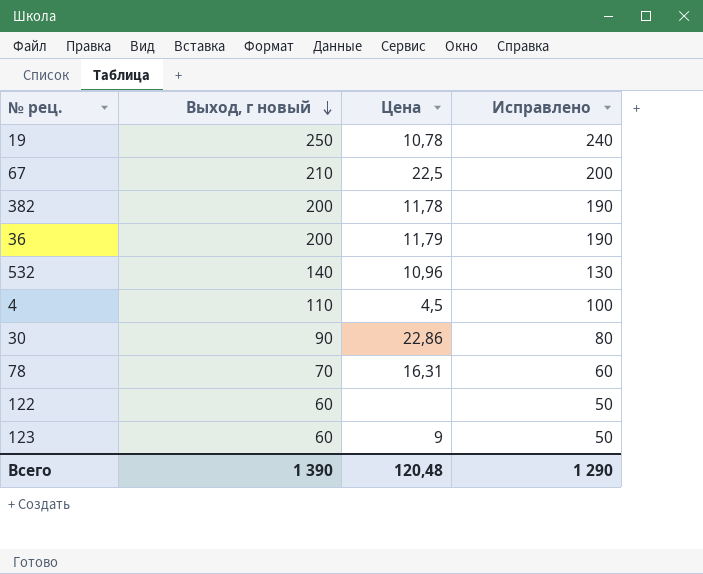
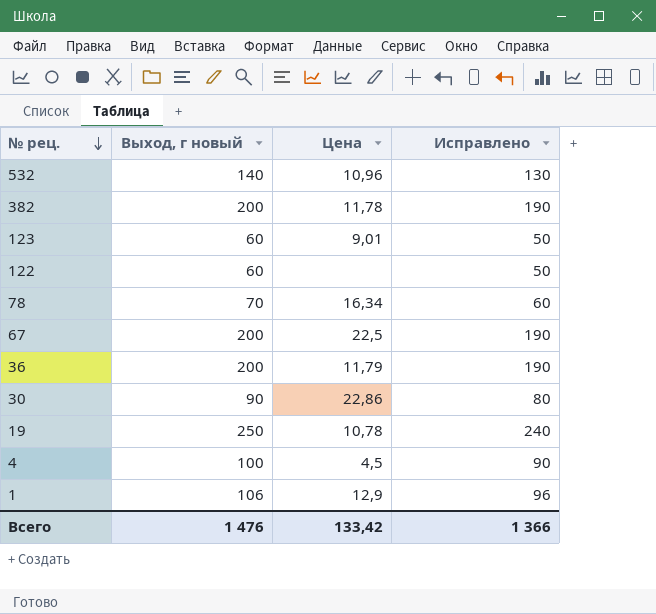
row order: Выход, г новый descending -> № рец. descending
123 | Цена: 9 -> 9,01
78 | Цена: 16,31 -> 16,34
67 | Выход, г новый: 210 -> 200
67 | Исправлено: 200 -> 190
4 | Выход, г новый: 110 -> 100
4 | Исправлено: 100 -> 90
row 1: none -> 106 | 12,9 | 96
Всего | Выход, г новый: 1 390 -> 1 476
Всего | Цена: 120,48 -> 133,42
Всего | Исправлено: 1 290 -> 1 366

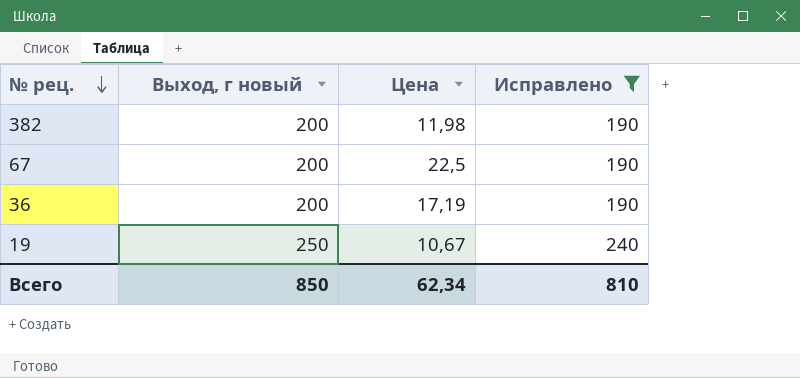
filter: none -> Исправлено >= 190
382 | Цена: 11,78 -> 11,98
36 | Цена: 11,79 -> 17,19
19 | Цена: 10,78 -> 10,67
Всего | Выход, г новый: 1 476 -> 850
Всего | Цена: 133,42 -> 62,34
Всего | Исправлено: 1 366 -> 810

